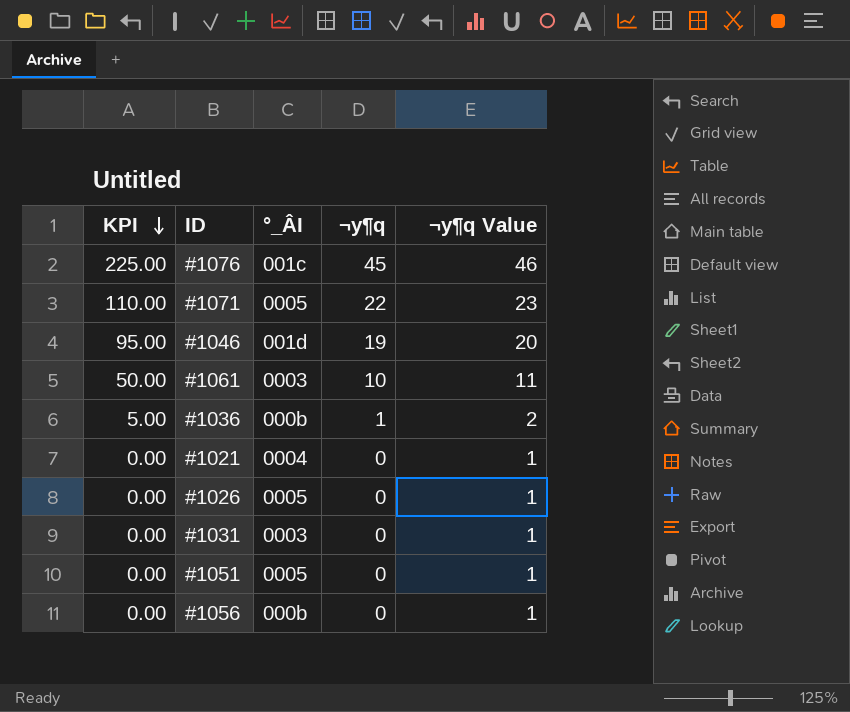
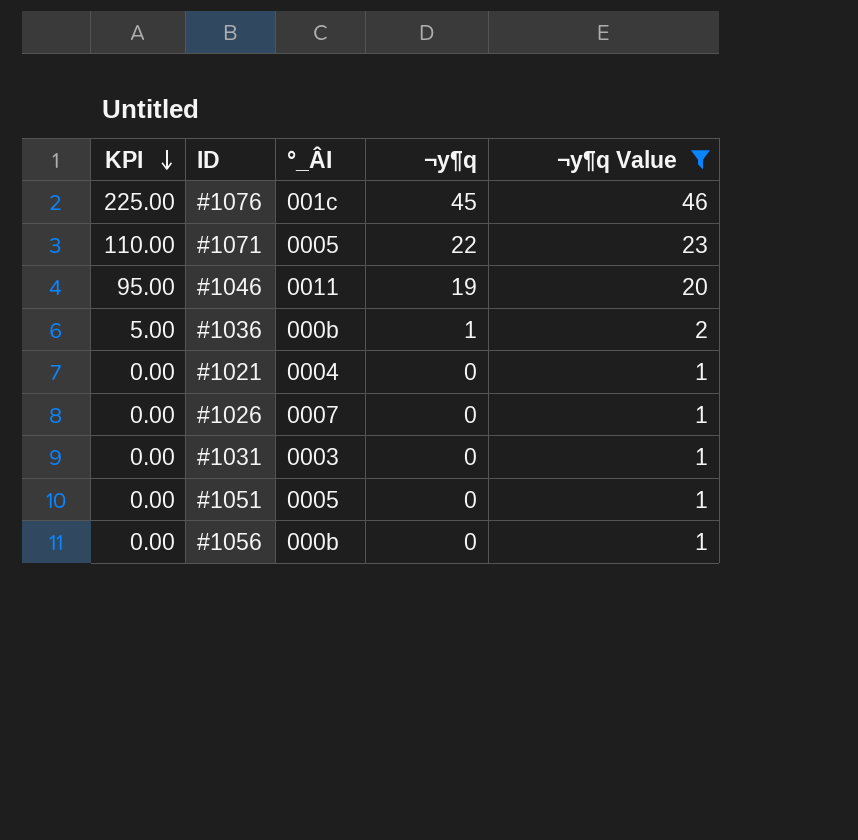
filter: none -> ¬y¶q Value != 11
#1046 | °_ÂI: 001d -> 0011
#1026 | °_ÂI: 0005 -> 0007

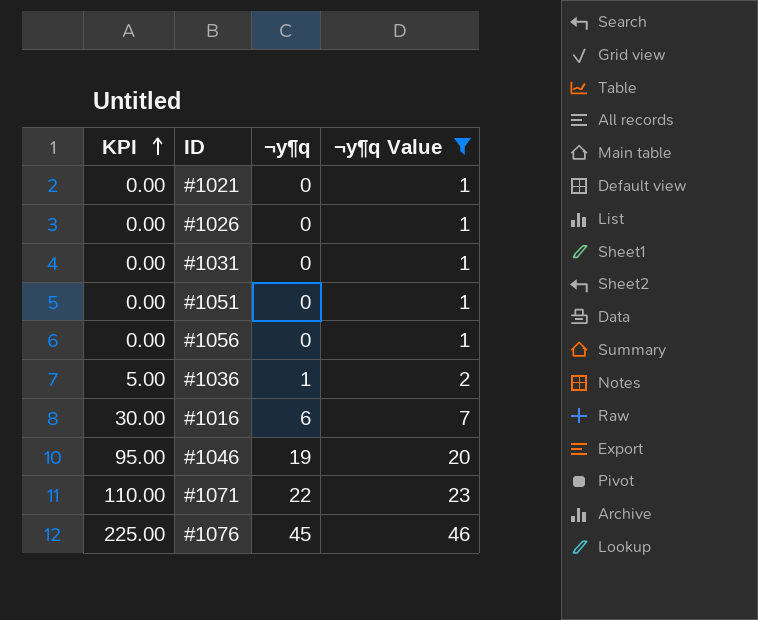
row order: KPI descending -> KPI ascending
column °_ÂI | position: 3 -> none
row #1016: none -> 30.00 | 6 | 7

